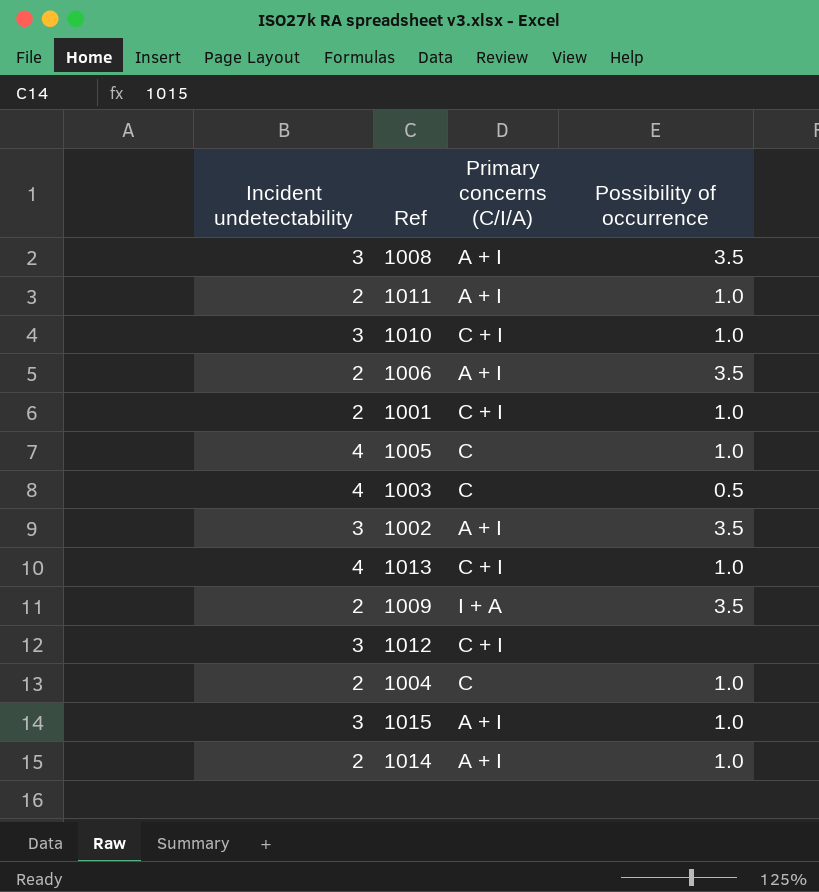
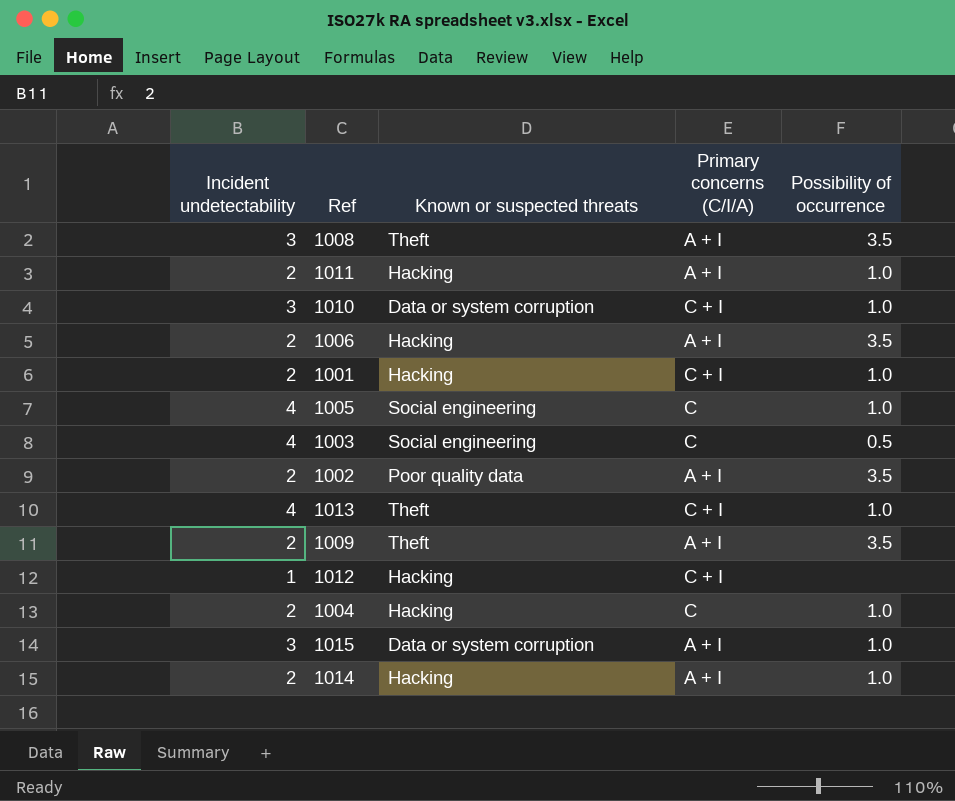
column Known or suspected threats | position: none -> 3
1002 | Incident undetectability: 3 -> 2
1009 | Primary concerns (C/I/A): I + A -> A + I
1012 | Incident undetectability: 3 -> 1

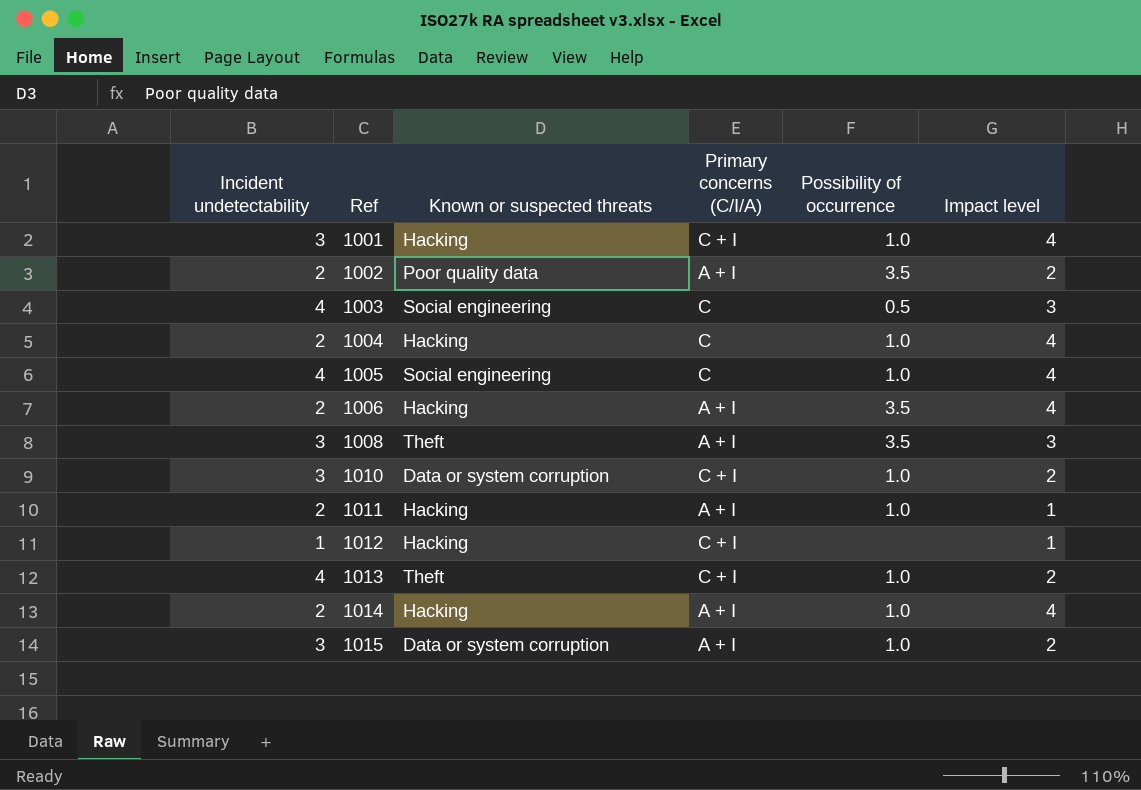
row order: none -> Ref ascending
column Impact level | position: none -> 6
row 1009: 2 | Theft | A + I | 3.5 -> none
1001 | Incident undetectability: 2 -> 3

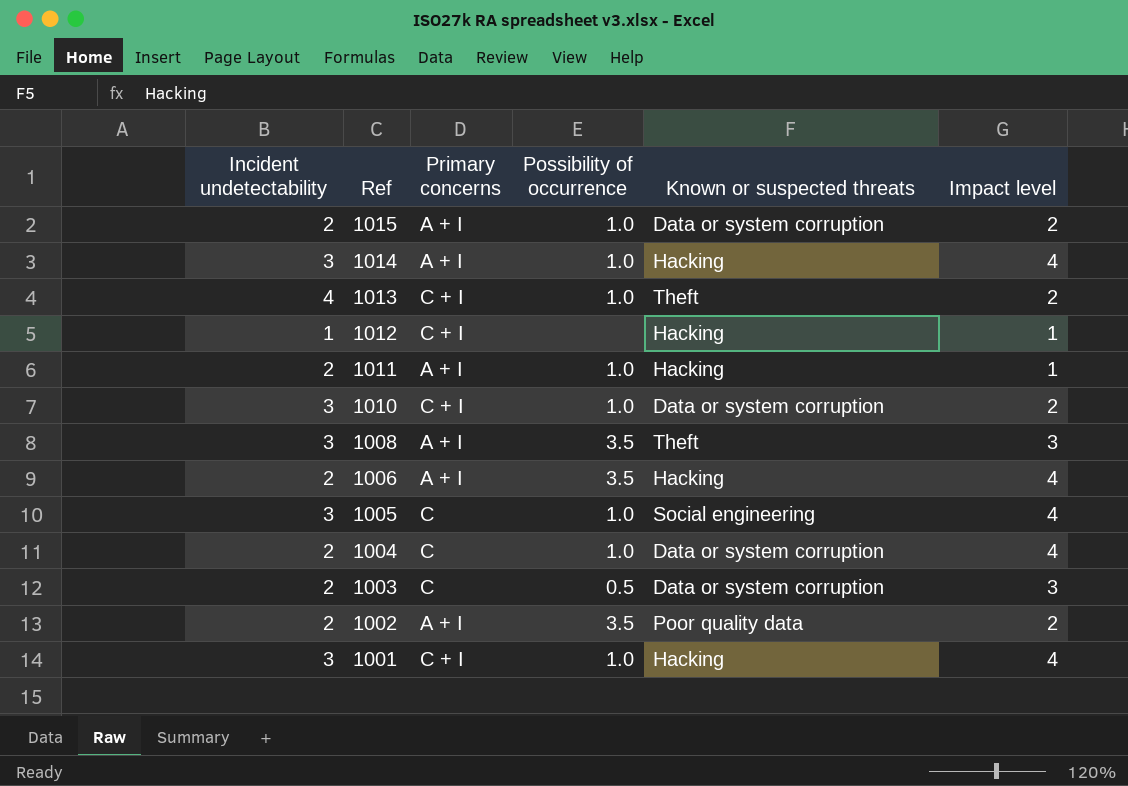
row order: Ref ascending -> Ref descending
column name: Primary concerns (C/I/A) -> Primary concerns
column Known or suspected threats | position: 3 -> 5
1015 | Incident undetectability: 3 -> 2
1014 | Incident undetectability: 2 -> 3
1005 | Incident undetectability: 4 -> 3
1004 | Known or suspected threats: Hacking -> Data or system corruption
1003 | Incident undetectability: 4 -> 2
1003 | Known or suspected threats: Social engineering -> Data or system corruption

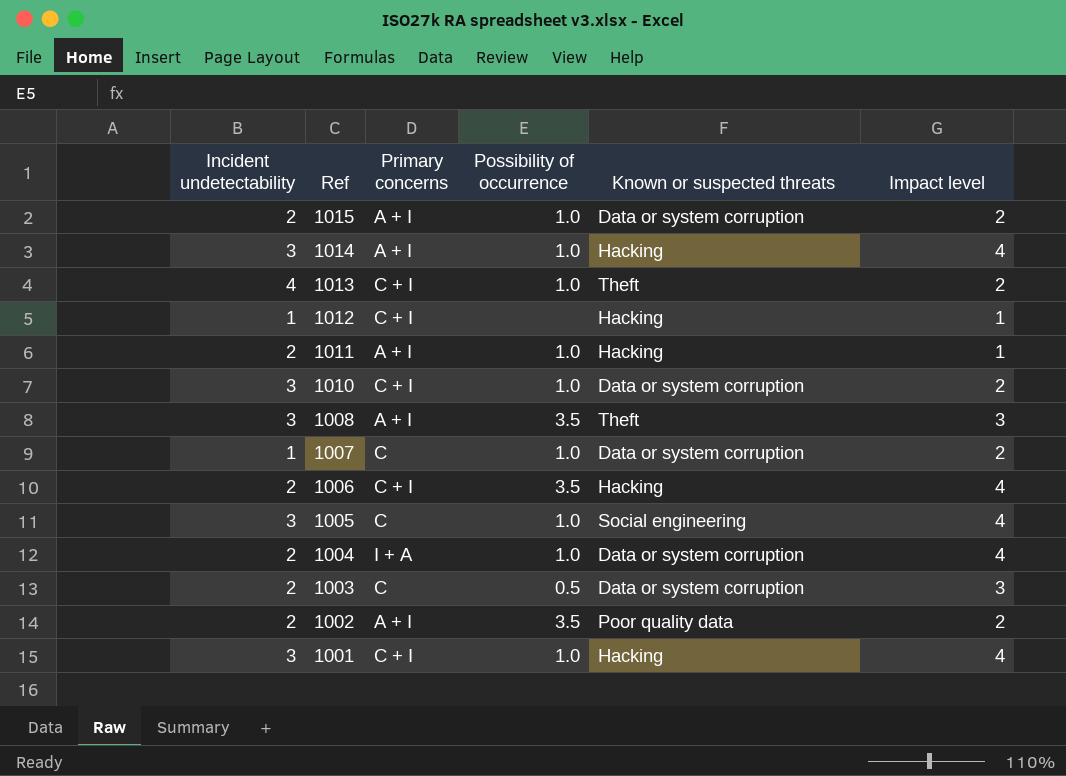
row 1007: none -> 1 | C | 1.0 | Data or system corruption | 2
1006 | Primary concerns: A + I -> C + I
1004 | Primary concerns: C -> I + A

